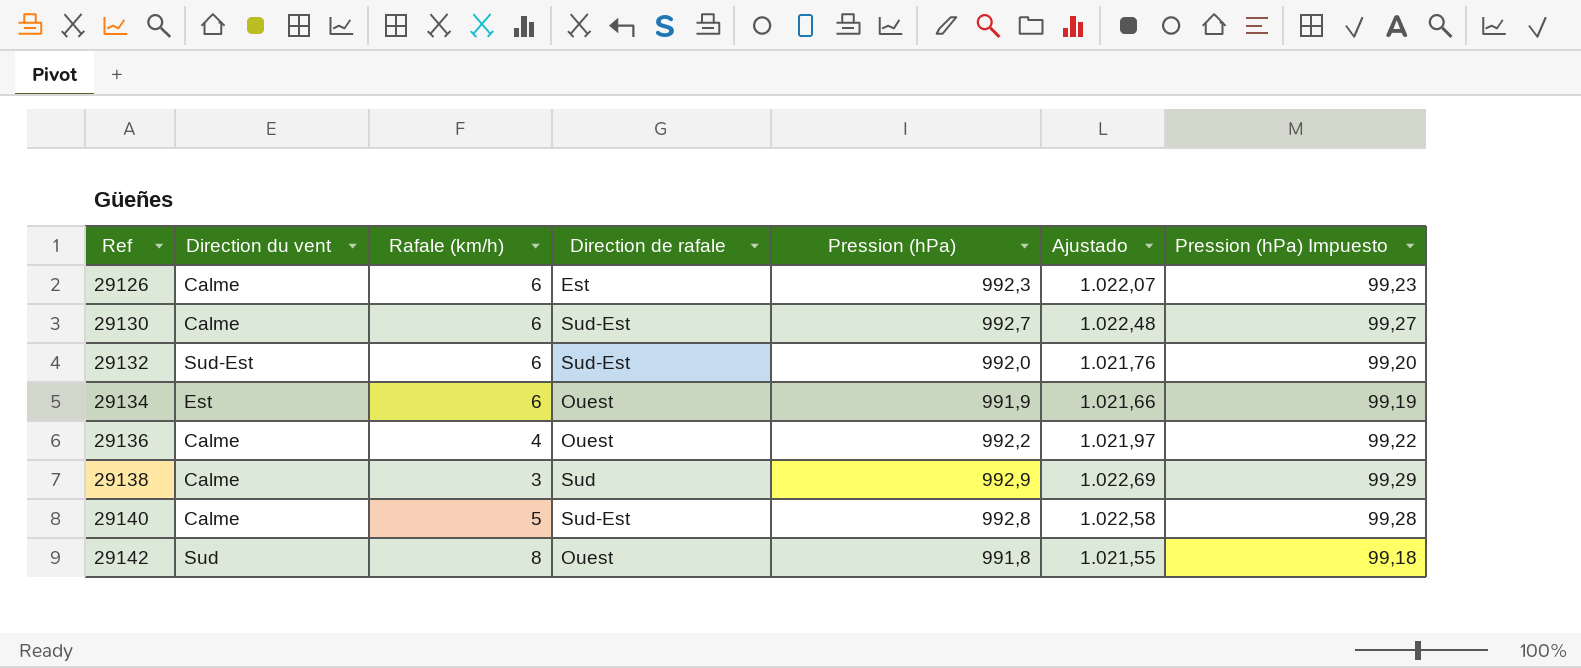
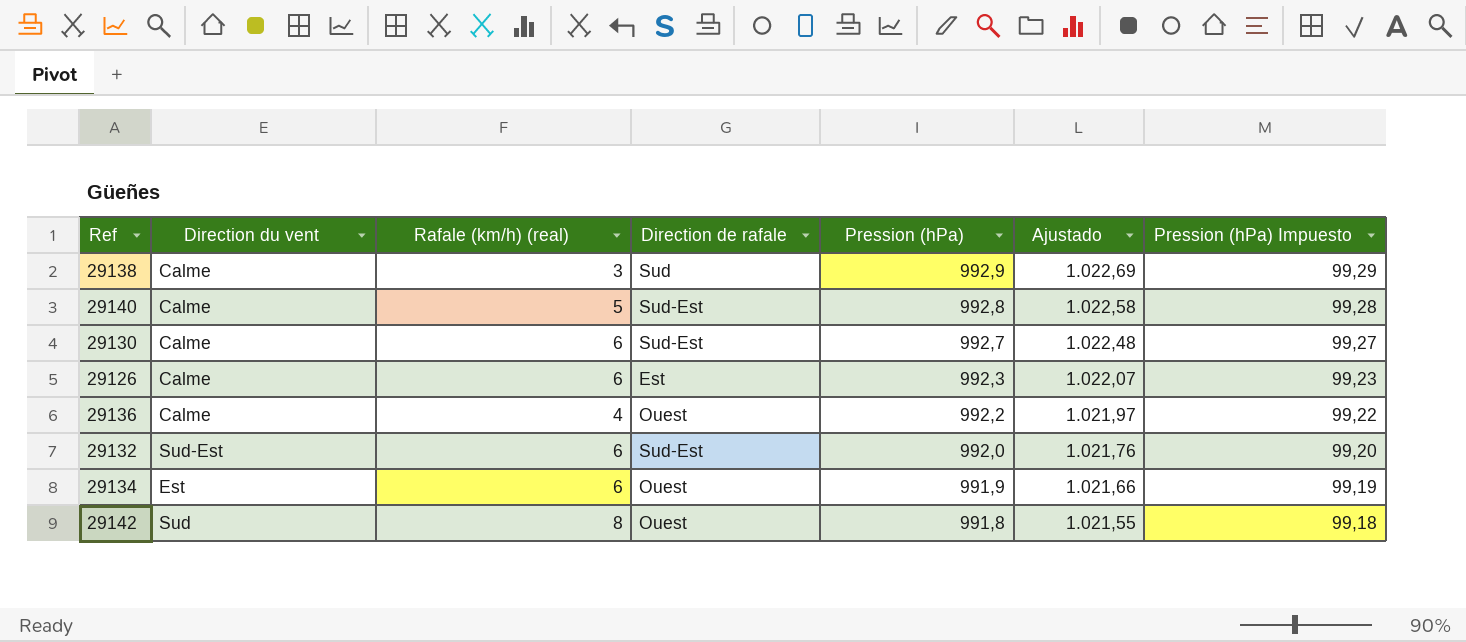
row order: Ref ascending -> Pression (hPa) descending
column name: Rafale (km/h) -> Rafale (km/h) (real)

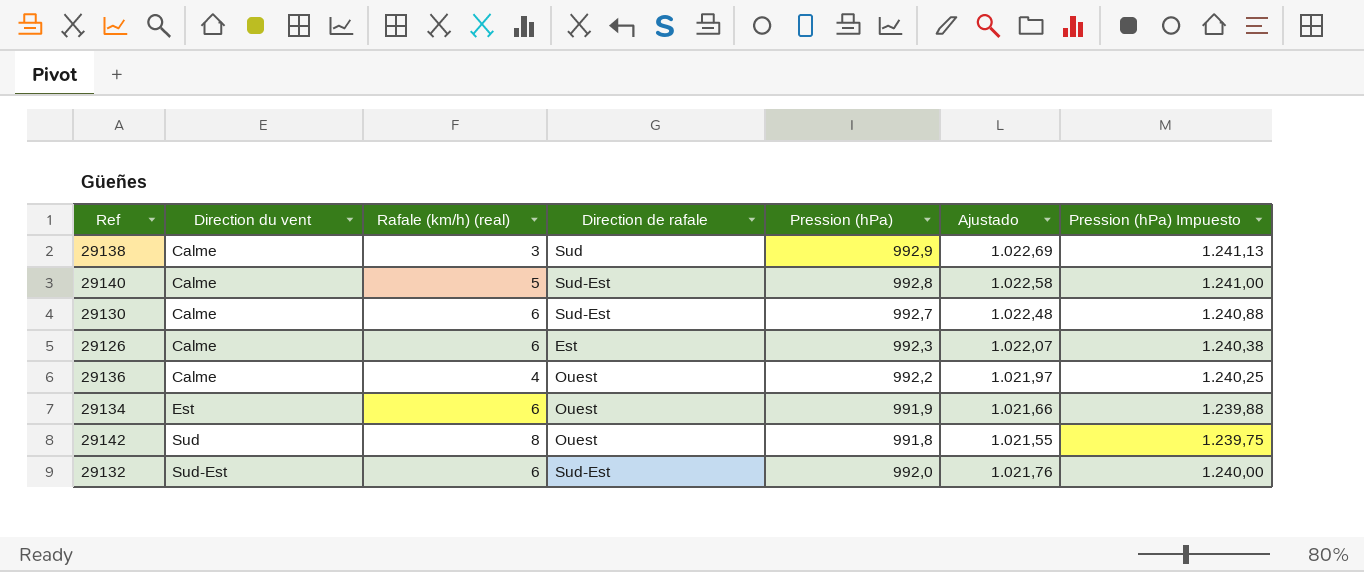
row order: Pression (hPa) descending -> Direction du vent ascending
column Pression (hPa) Impuesto | formula: [Pression (hPa)] * 0,1 -> [Pression (hPa)] * 1,25

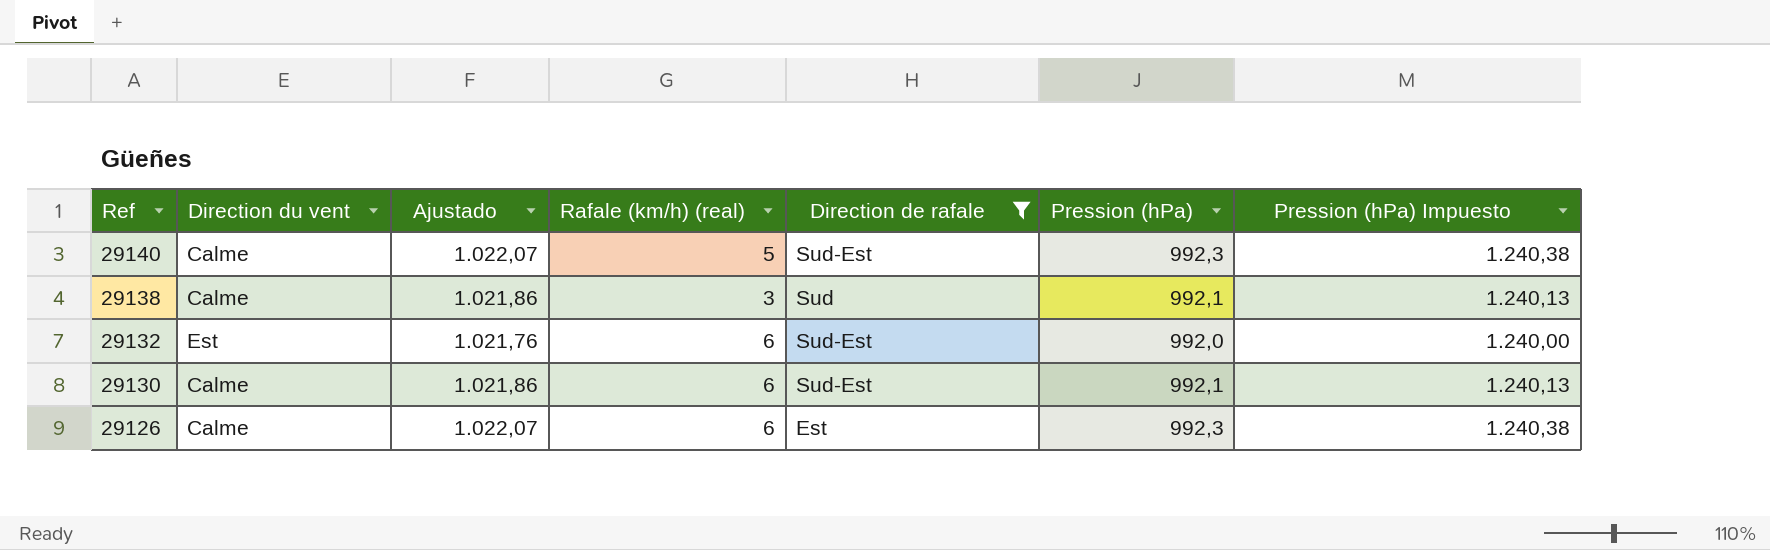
filter: none -> Direction de rafale != Ouest
row order: Direction du vent ascending -> Ref descending
column Ajustado | position: 6 -> 3
29140 | Ajustado: 1.022,58 -> 1.022,07
29140 | Pression (hPa): 992,8 -> 992,3
29140 | Pression (hPa) Impuesto: 1.241,00 -> 1.240,38
29138 | Ajustado: 1.022,69 -> 1.021,86
29138 | Pression (hPa): 992,9 -> 992,1
29138 | Pression (hPa) Impuesto: 1.241,13 -> 1.240,13
29132 | Direction du vent: Sud-Est -> Est
29130 | Ajustado: 1.022,48 -> 1.021,86
29130 | Pression (hPa): 992,7 -> 992,1
29130 | Pression (hPa) Impuesto: 1.240,88 -> 1.240,13

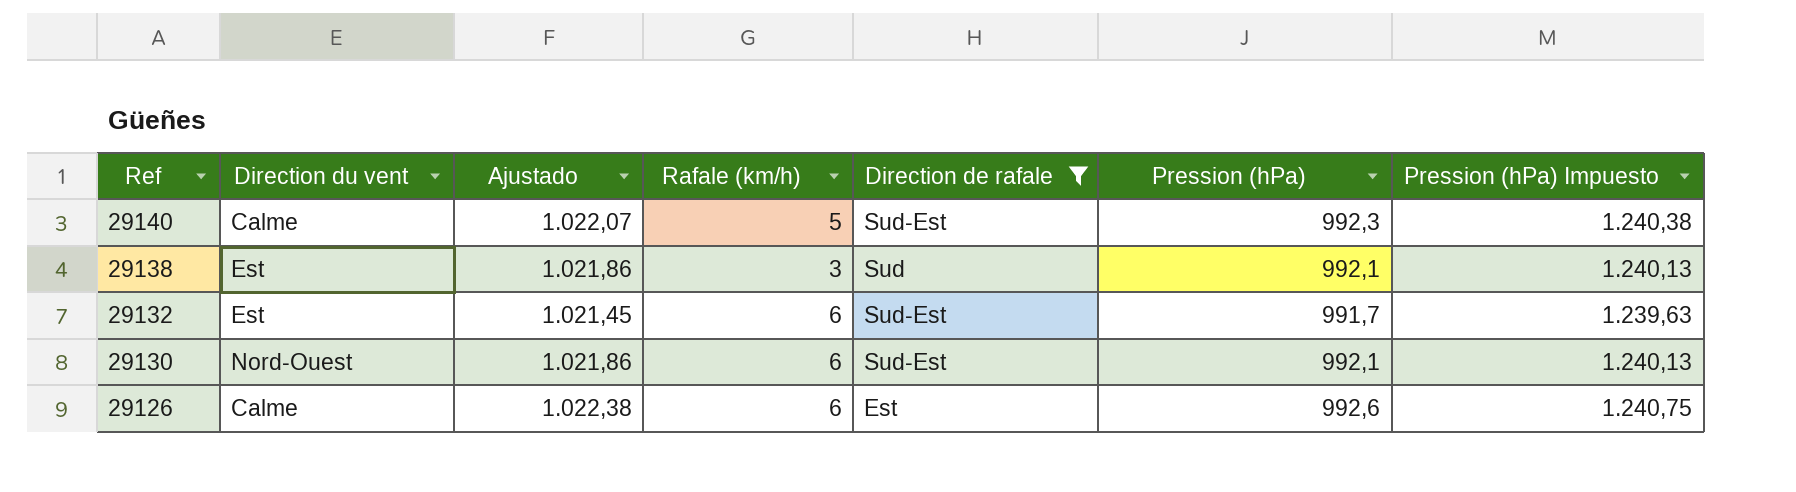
column name: Rafale (km/h) (real) -> Rafale (km/h)
29138 | Direction du vent: Calme -> Est
29132 | Ajustado: 1.021,76 -> 1.021,45
29132 | Pression (hPa): 992,0 -> 991,7
29132 | Pression (hPa) Impuesto: 1.240,00 -> 1.239,63
29130 | Direction du vent: Calme -> Nord-Ouest
29126 | Ajustado: 1.022,07 -> 1.022,38
29126 | Pression (hPa): 992,3 -> 992,6
29126 | Pression (hPa) Impuesto: 1.240,38 -> 1.240,75

